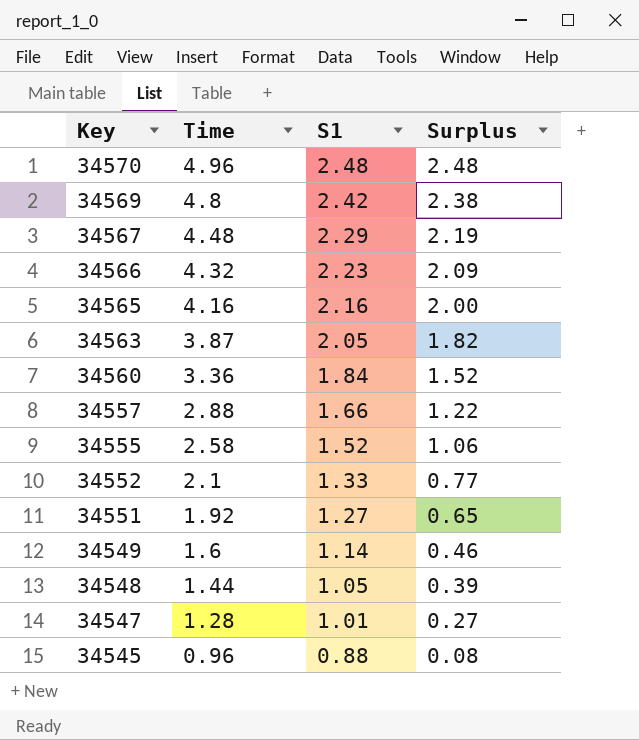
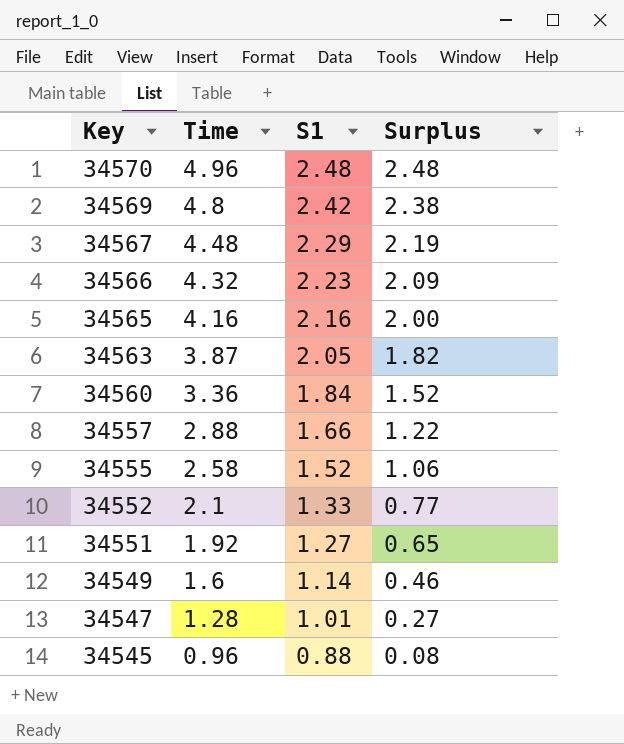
row 34548: 1.44 | 1.05 | 0.39 -> none

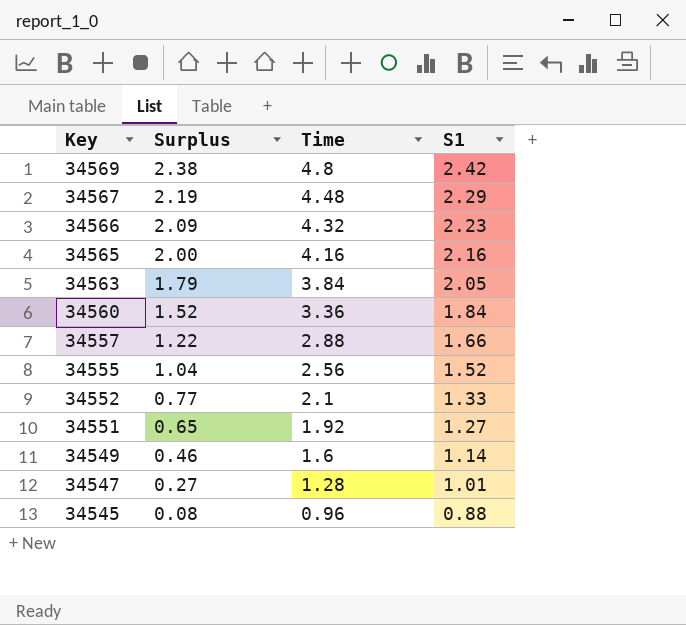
column Surplus | position: 4 -> 2
row 34570: 4.96 | 2.48 | 2.48 -> none
34563 | Surplus: 1.82 -> 1.79
34563 | Time: 3.87 -> 3.84
34555 | Surplus: 1.06 -> 1.04
34555 | Time: 2.58 -> 2.56

